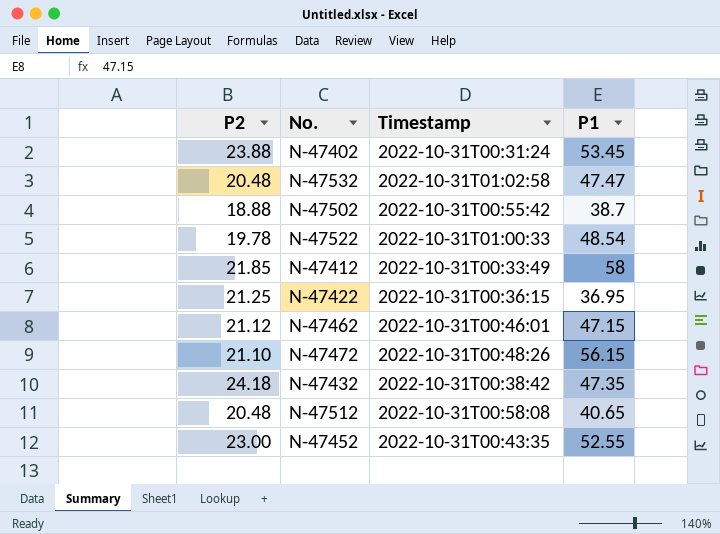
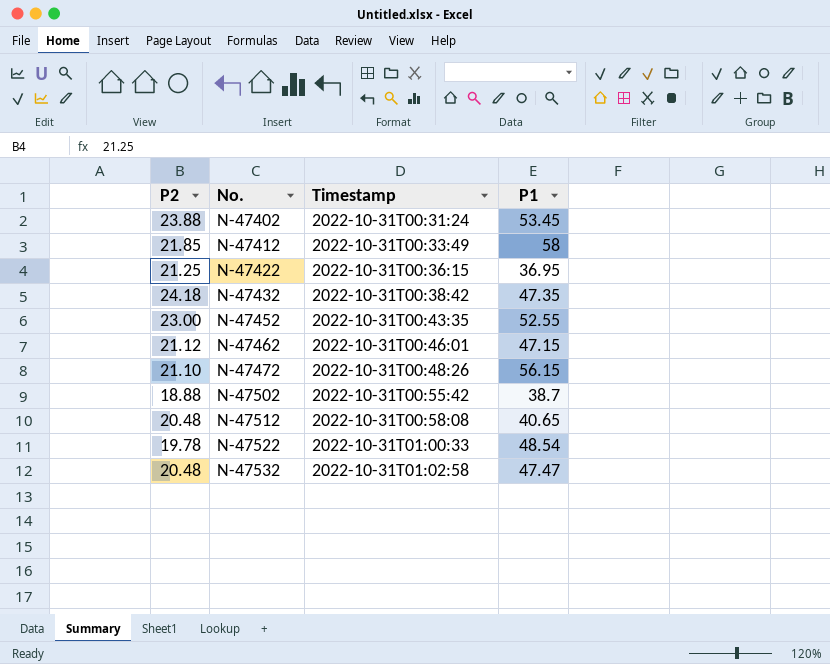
row order: none -> No. ascending

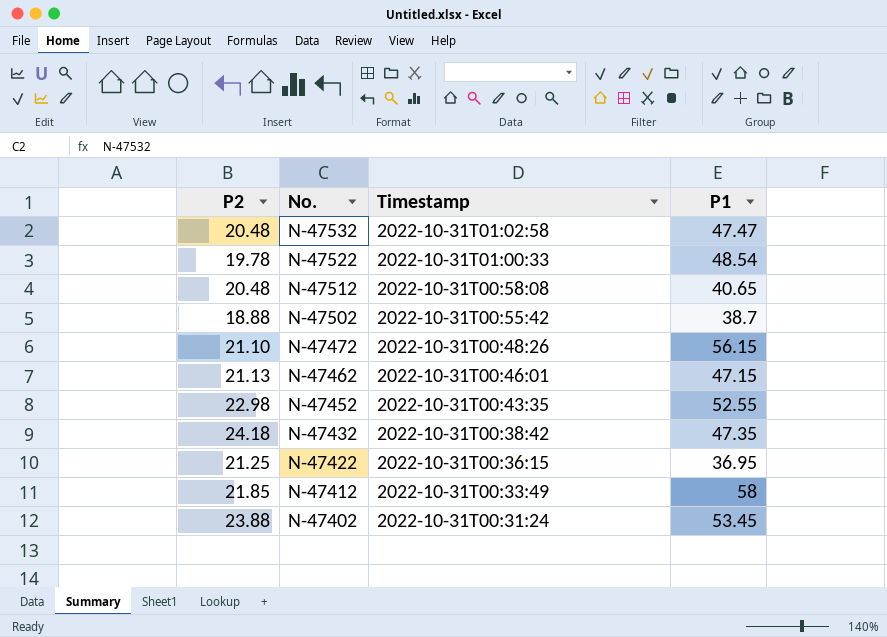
row order: No. ascending -> No. descending
N-47462 | P2: 21.12 -> 21.13
N-47452 | P2: 23.00 -> 22.98

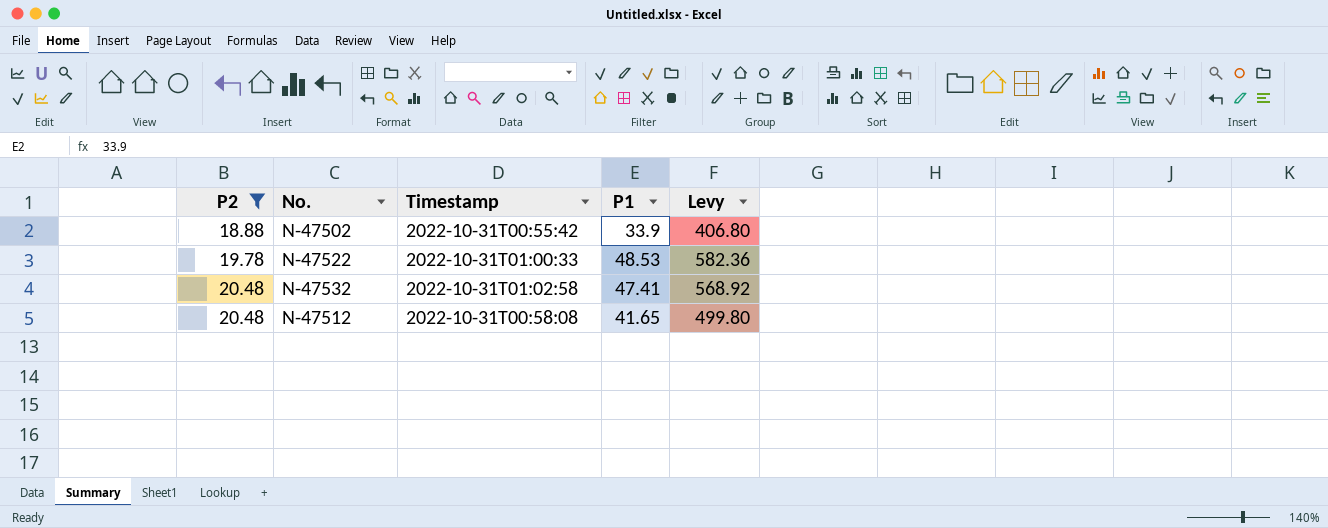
filter: none -> P2 <= 20.48
row order: No. descending -> P2 ascending
column Levy | formula: none -> [P1] * 12
N-47502 | P1: 38.7 -> 33.9
N-47522 | P1: 48.54 -> 48.53
N-47532 | P1: 47.47 -> 47.41
N-47512 | P1: 40.65 -> 41.65

